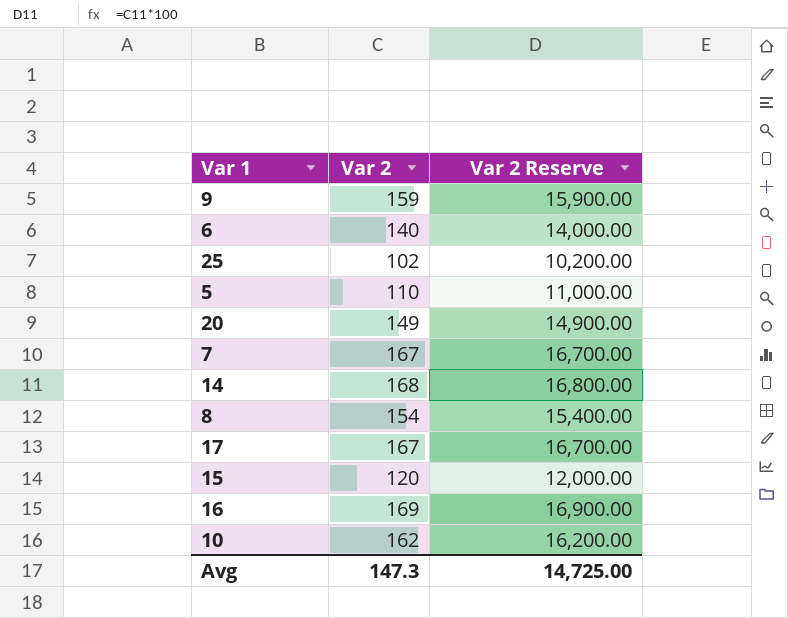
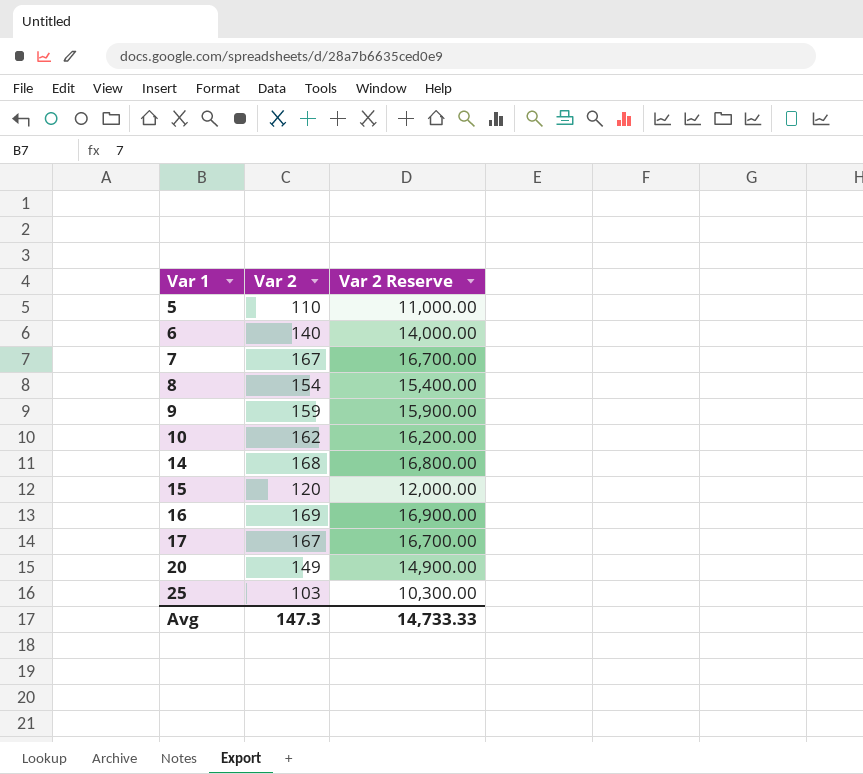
row order: none -> Var 1 ascending
25 | Var 2: 102 -> 103
25 | Var 2 Reserve: 10,200.00 -> 10,300.00
Avg | Var 2 Reserve: 14,725.00 -> 14,733.33

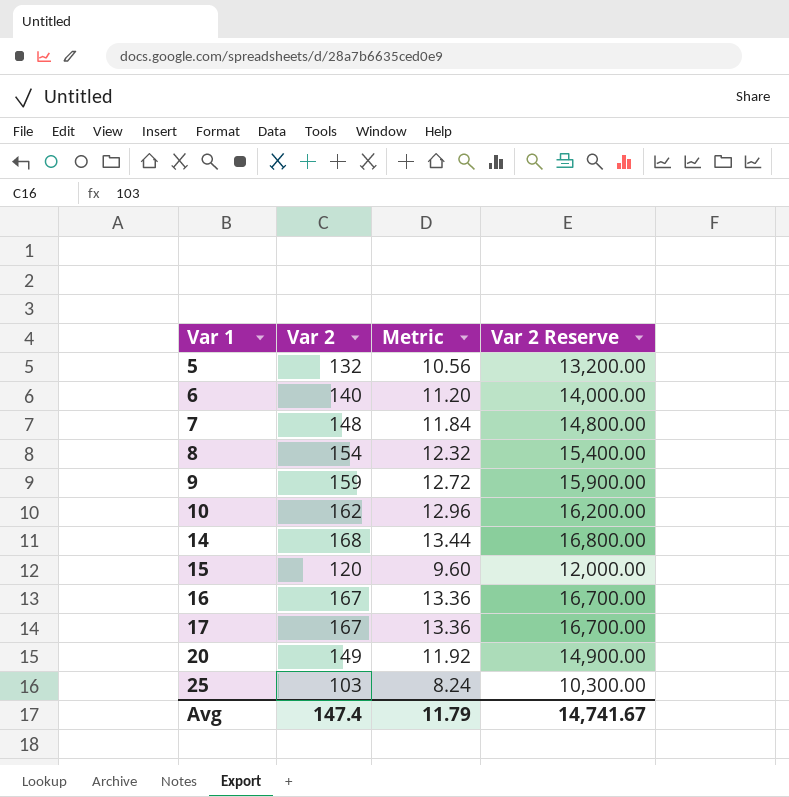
column Metric | formula: none -> [Var 2] * 0.08
5 | Var 2: 110 -> 132
5 | Var 2 Reserve: 11,000.00 -> 13,200.00
7 | Var 2: 167 -> 148
7 | Var 2 Reserve: 16,700.00 -> 14,800.00
16 | Var 2: 169 -> 167
16 | Var 2 Reserve: 16,900.00 -> 16,700.00
Avg | Var 2: 147.3 -> 147.4
Avg | Var 2 Reserve: 14,733.33 -> 14,741.67

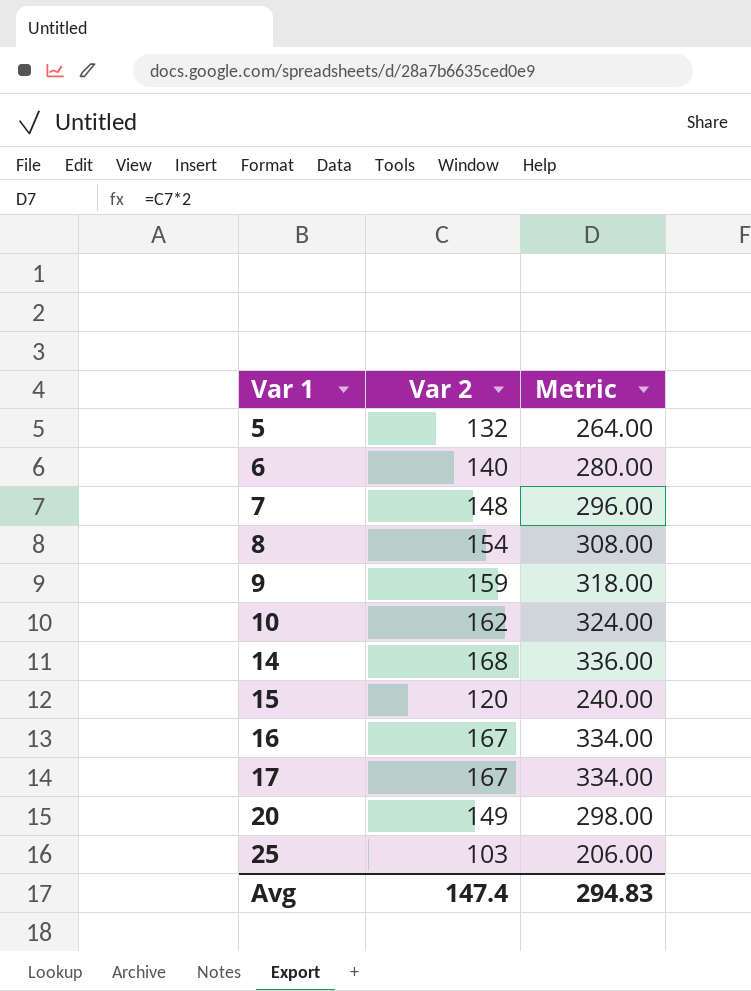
column Var 2 Reserve | formula: [Var 2] * 100 -> none
column Metric | formula: [Var 2] * 0.08 -> [Var 2] * 2
Avg | Metric: 11.79 -> 294.83

